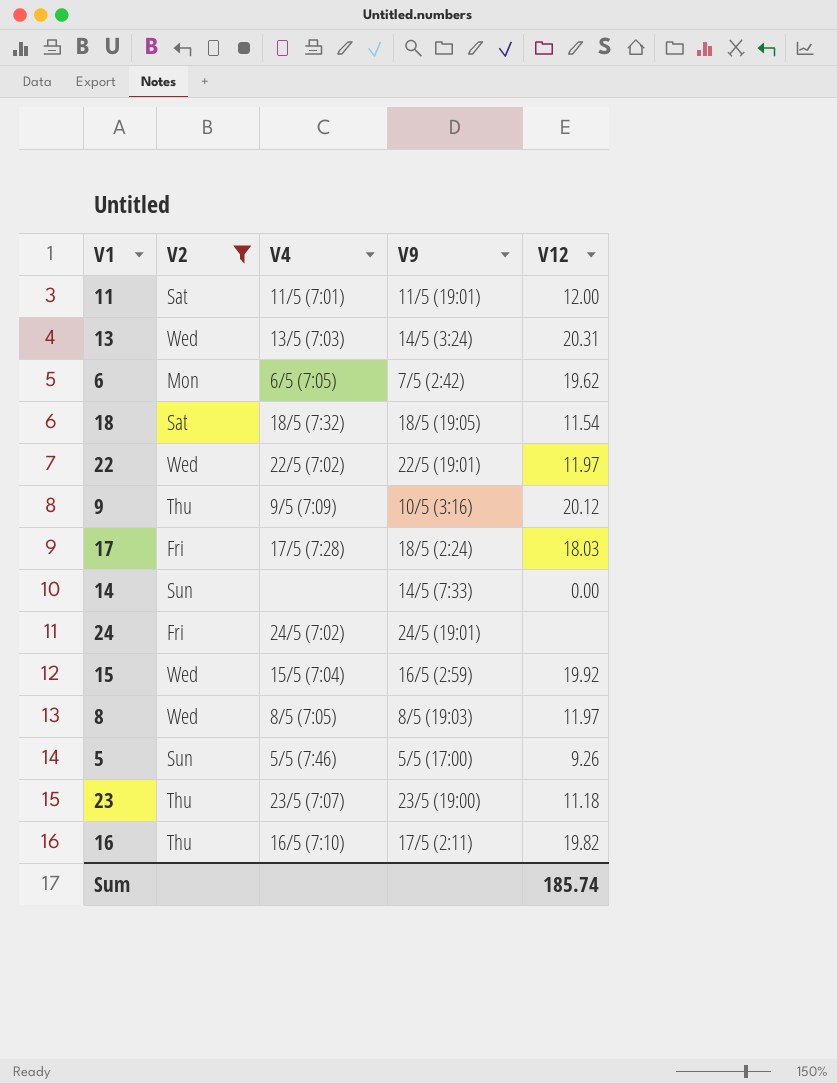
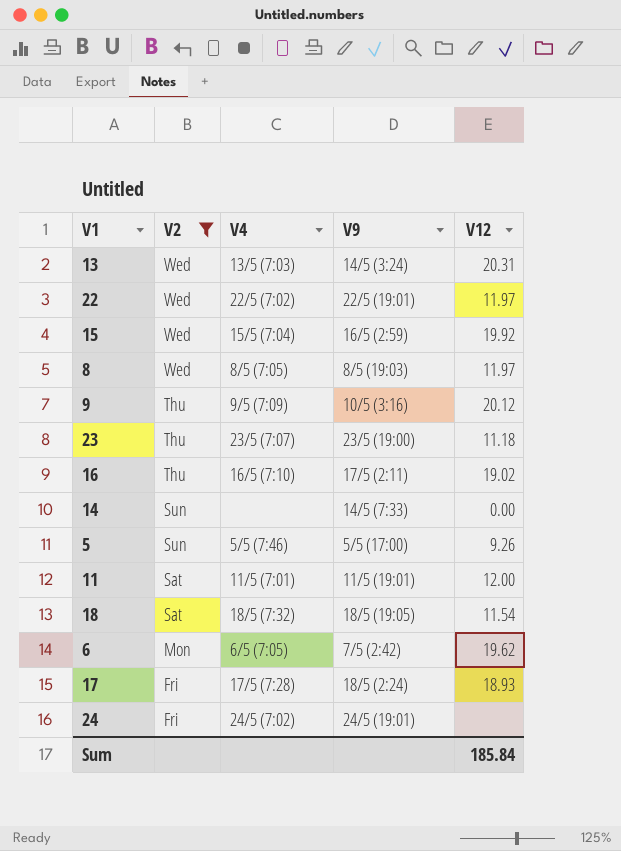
row order: none -> V2 descending
16 | V12: 19.82 -> 19.02
17 | V12: 18.03 -> 18.93
Sum | V12: 185.74 -> 185.84

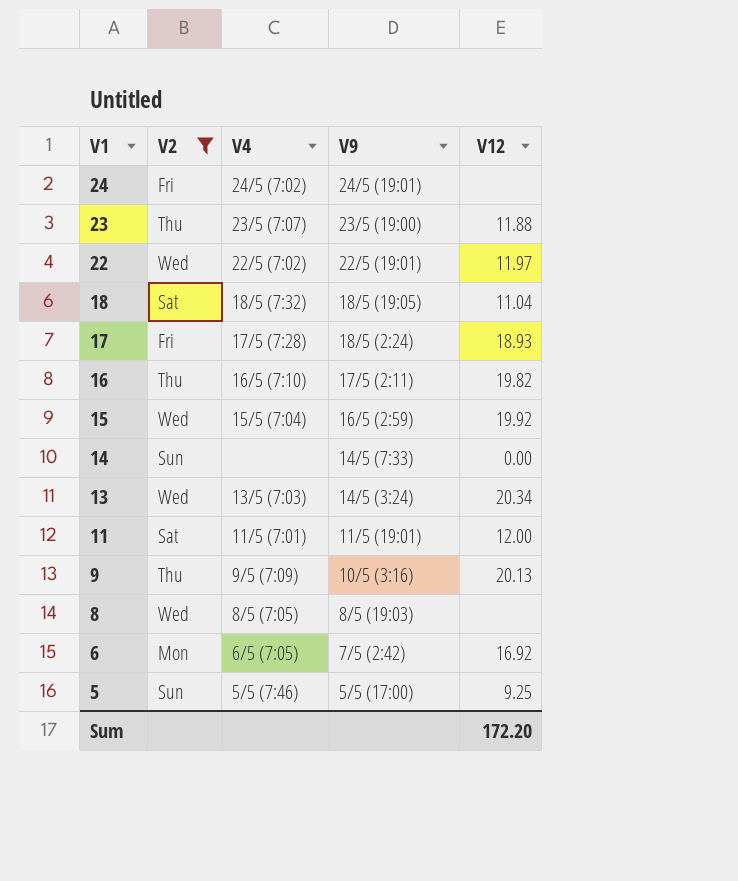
row order: V2 descending -> V1 descending
23 | V12: 11.18 -> 11.88
18 | V12: 11.54 -> 11.04
16 | V12: 19.02 -> 19.82
13 | V12: 20.31 -> 20.34
9 | V12: 20.12 -> 20.13
8 | V12: 11.97 -> none
6 | V12: 19.62 -> 16.92
5 | V12: 9.26 -> 9.25
Sum | V12: 185.84 -> 172.20

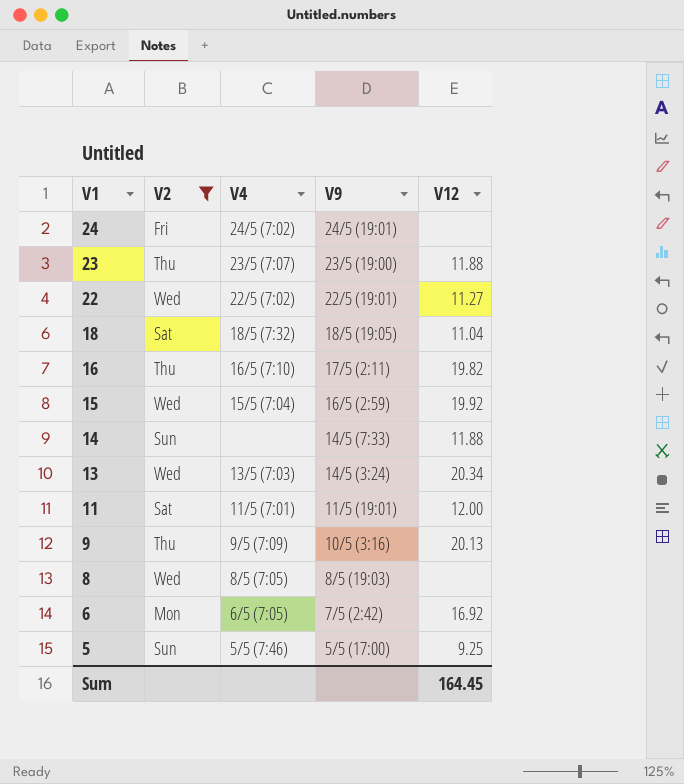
row 17: Fri | 17/5 (7:28) | 18/5 (2:24) | 18.93 -> none
22 | V12: 11.97 -> 11.27
14 | V12: 0.00 -> 11.88
Sum | V12: 172.20 -> 164.45

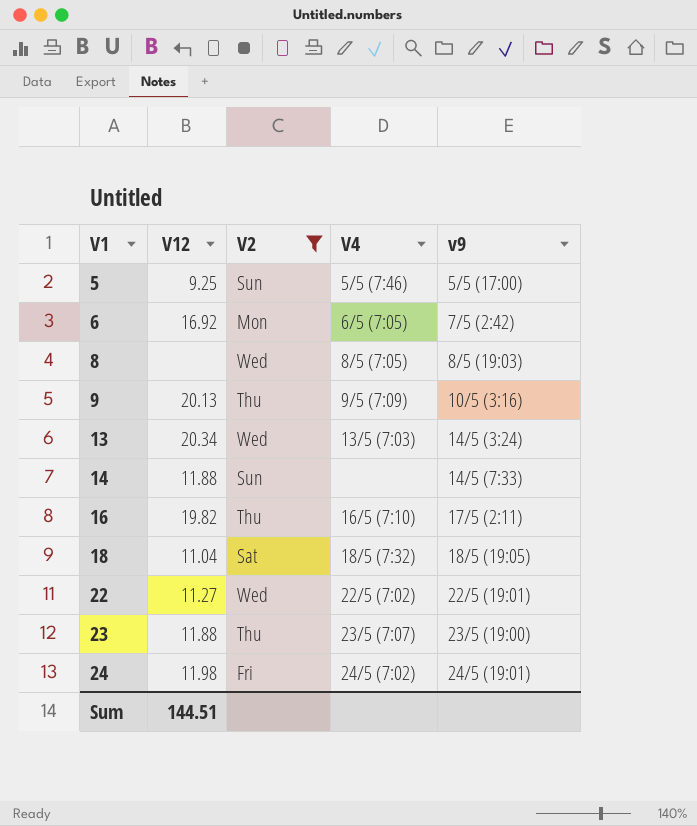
row order: V1 descending -> V1 ascending
column V12 | position: 5 -> 2
column name: V9 -> v9
row 15: Wed | 15/5 (7:04) | 16/5 (2:59) | 19.92 -> none
row 11: Sat | 11/5 (7:01) | 11/5 (19:01) | 12.00 -> none
24 | V12: none -> 11.98
Sum | V12: 164.45 -> 144.51

